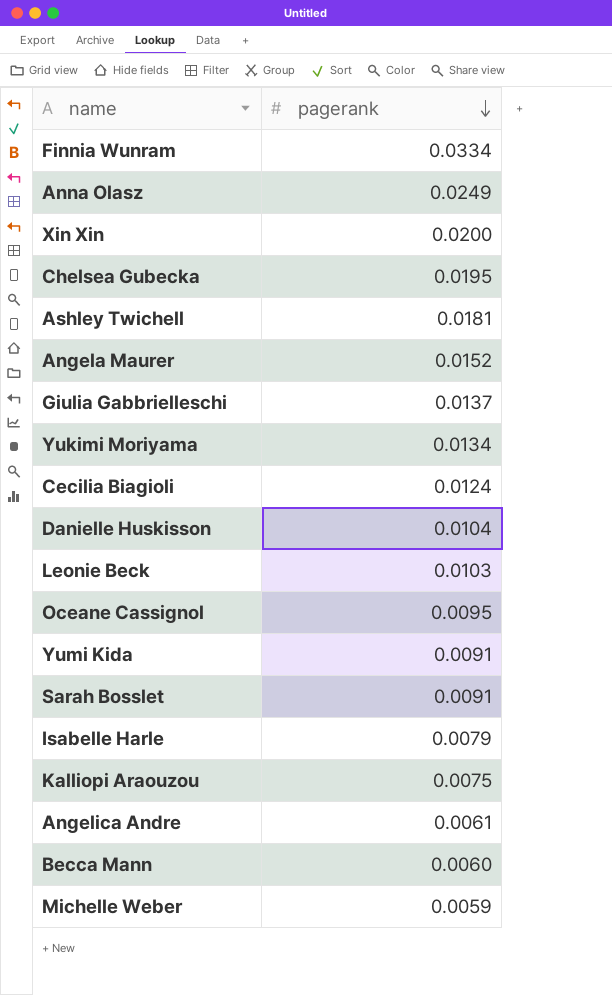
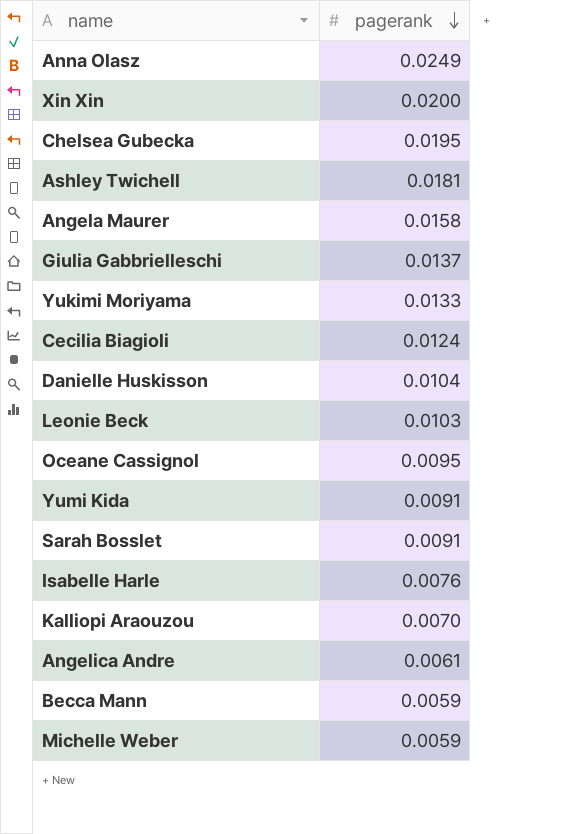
row Finnia Wunram: 0.0334 -> none
Angela Maurer | pagerank: 0.0152 -> 0.0158
Yukimi Moriyama | pagerank: 0.0134 -> 0.0133
Isabelle Harle | pagerank: 0.0079 -> 0.0076
Kalliopi Araouzou | pagerank: 0.0075 -> 0.0070
Becca Mann | pagerank: 0.0060 -> 0.0059

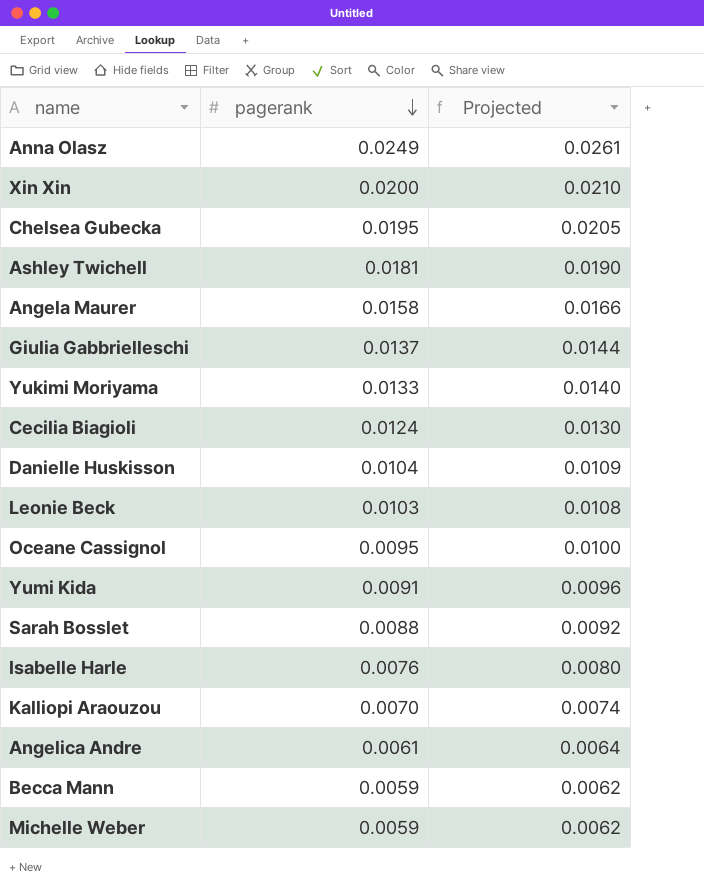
column Projected | formula: none -> [pagerank] * 1.05
Sarah Bosslet | pagerank: 0.0091 -> 0.0088

